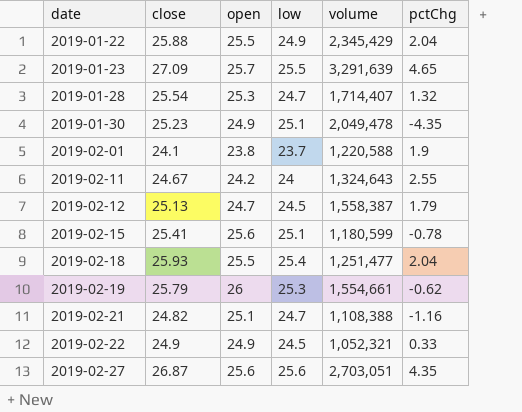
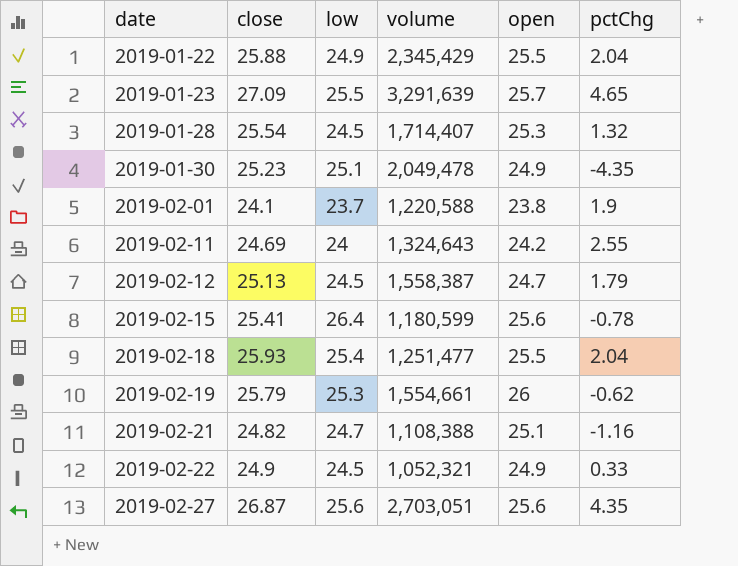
column open | position: 3 -> 5
2019-01-28 | low: 24.7 -> 24.5
2019-02-11 | close: 24.67 -> 24.69
2019-02-15 | low: 25.1 -> 26.4

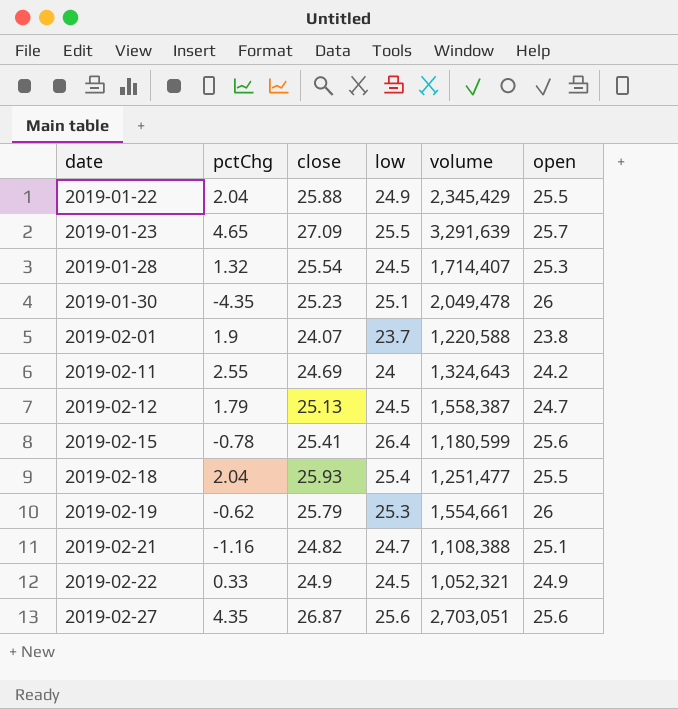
column pctChg | position: 6 -> 2
2019-01-30 | open: 24.9 -> 26
2019-02-01 | close: 24.1 -> 24.07

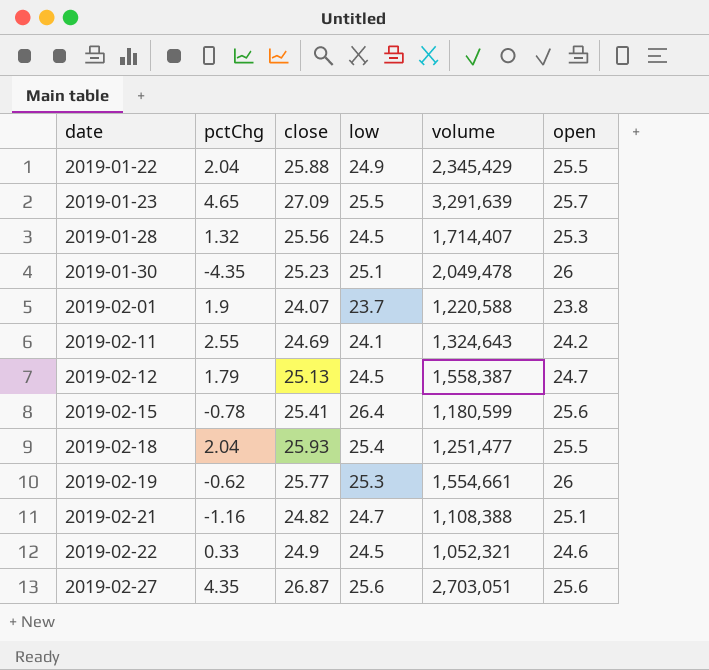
2019-01-28 | close: 25.54 -> 25.56
2019-02-11 | low: 24 -> 24.1
2019-02-19 | close: 25.79 -> 25.77
2019-02-22 | open: 24.9 -> 24.6

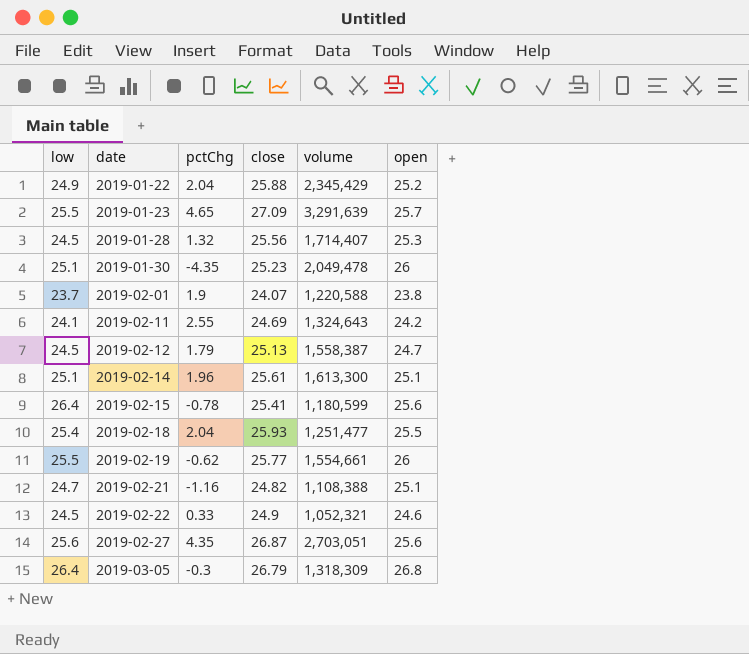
column low | position: 4 -> 1
2019-01-22 | open: 25.5 -> 25.2
row 2019-02-14: none -> 25.1 | 1.96 | 25.61 | 1,613,300 | 25.1
2019-02-19 | low: 25.3 -> 25.5
row 2019-03-05: none -> 26.4 | -0.3 | 26.79 | 1,318,309 | 26.8

